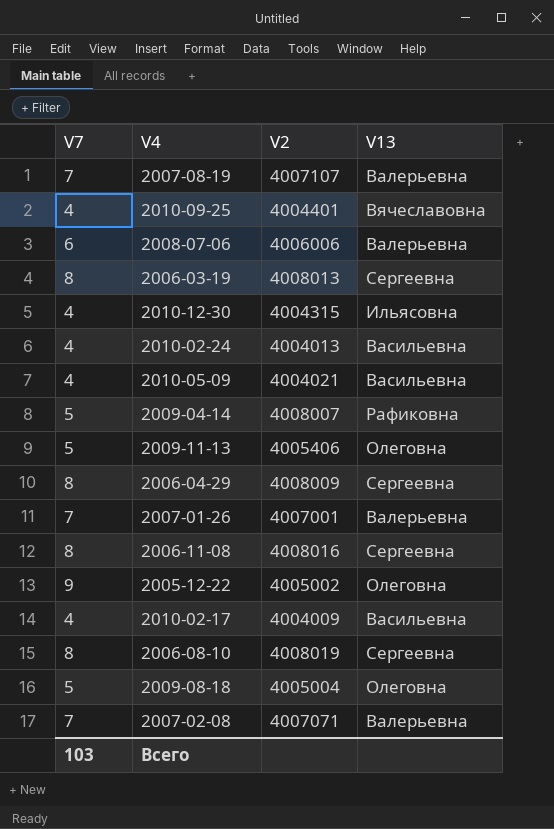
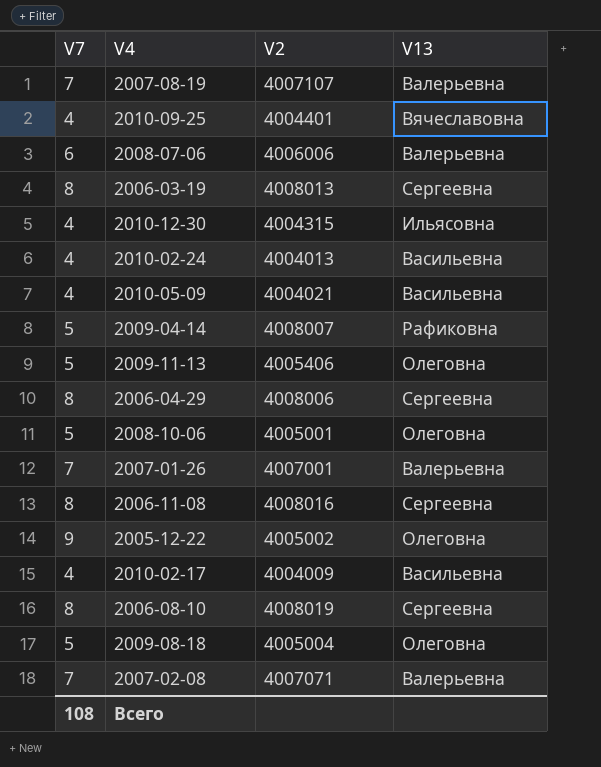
2006-04-29 | V2: 4008009 -> 4008006
row 2008-10-06: none -> 5 | 4005001 | Олеговна
Всего | V7: 103 -> 108

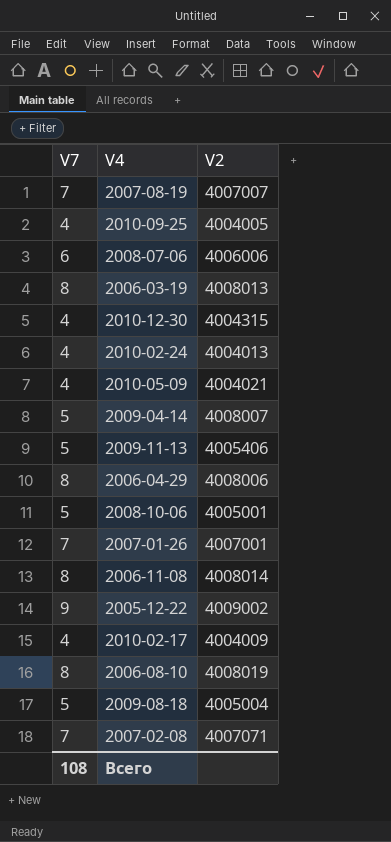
column V13 | position: 4 -> none
2007-08-19 | V2: 4007107 -> 4007007
2010-09-25 | V2: 4004401 -> 4004005
2006-11-08 | V2: 4008016 -> 4008014
2005-12-22 | V2: 4005002 -> 4009002

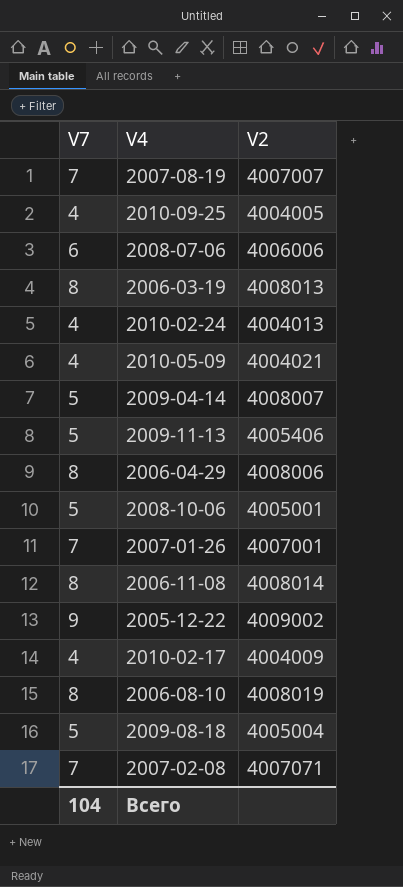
row 2010-12-30: 4 | 4004315 -> none
Всего | V7: 108 -> 104

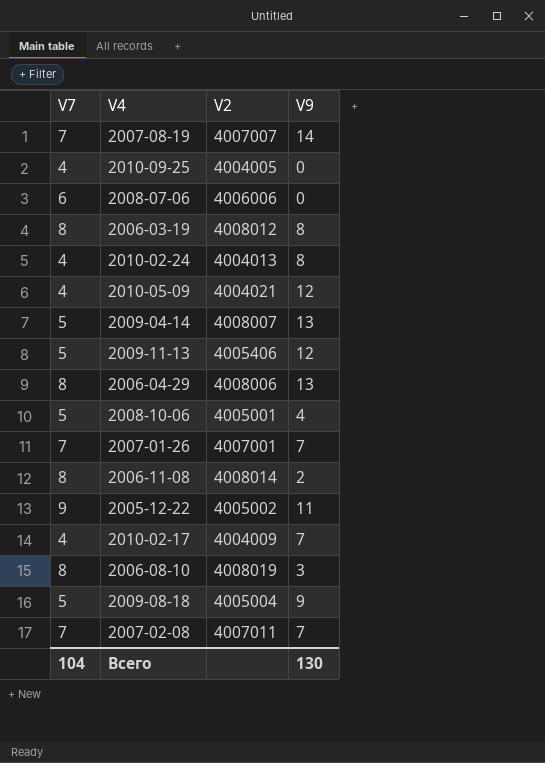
column V9 | position: none -> 4
2006-03-19 | V2: 4008013 -> 4008012
2005-12-22 | V2: 4009002 -> 4005002
2007-02-08 | V2: 4007071 -> 4007011

